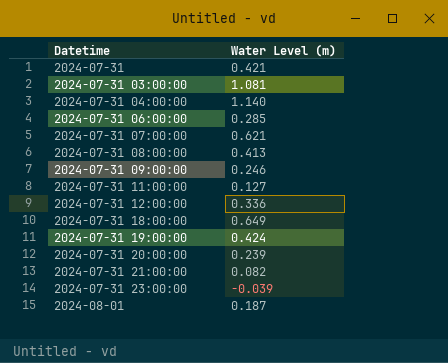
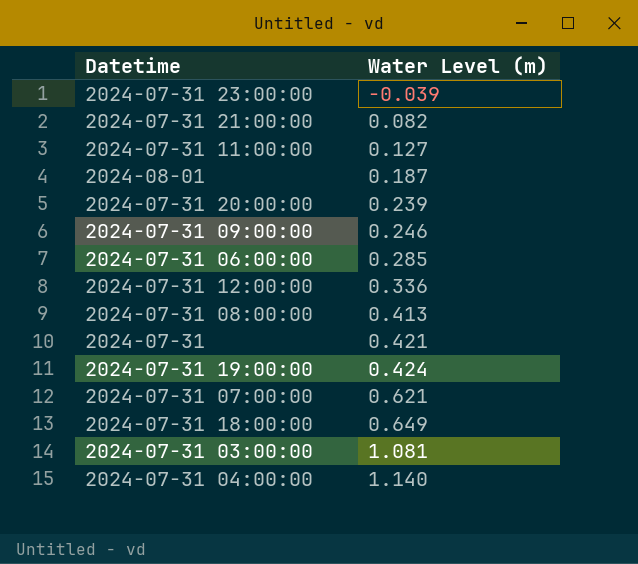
row order: Datetime ascending -> Water Level (m) ascending

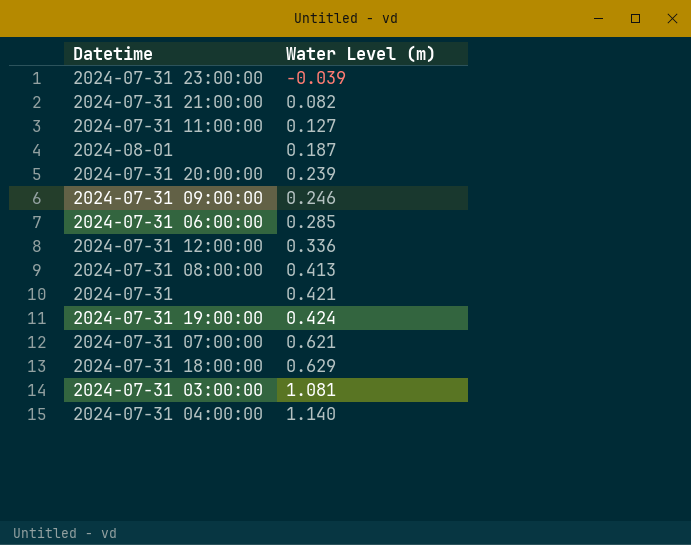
2024-07-31 18:00:00 | Water Level (m): 0.649 -> 0.629

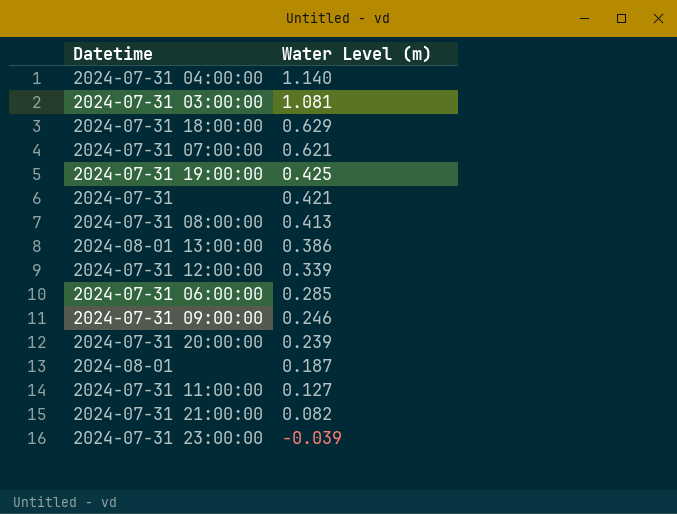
row order: Water Level (m) ascending -> Water Level (m) descending
2024-07-31 19:00:00 | Water Level (m): 0.424 -> 0.425
row 2024-08-01 13:00:00: none -> 0.386
2024-07-31 12:00:00 | Water Level (m): 0.336 -> 0.339

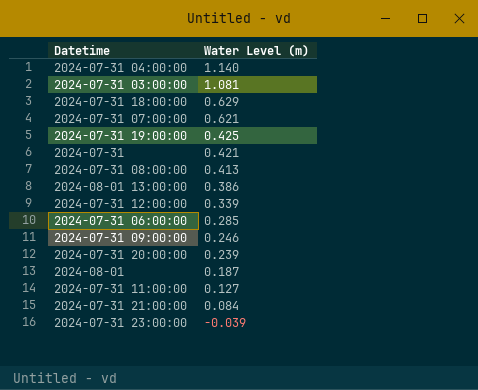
2024-07-31 21:00:00 | Water Level (m): 0.082 -> 0.084

